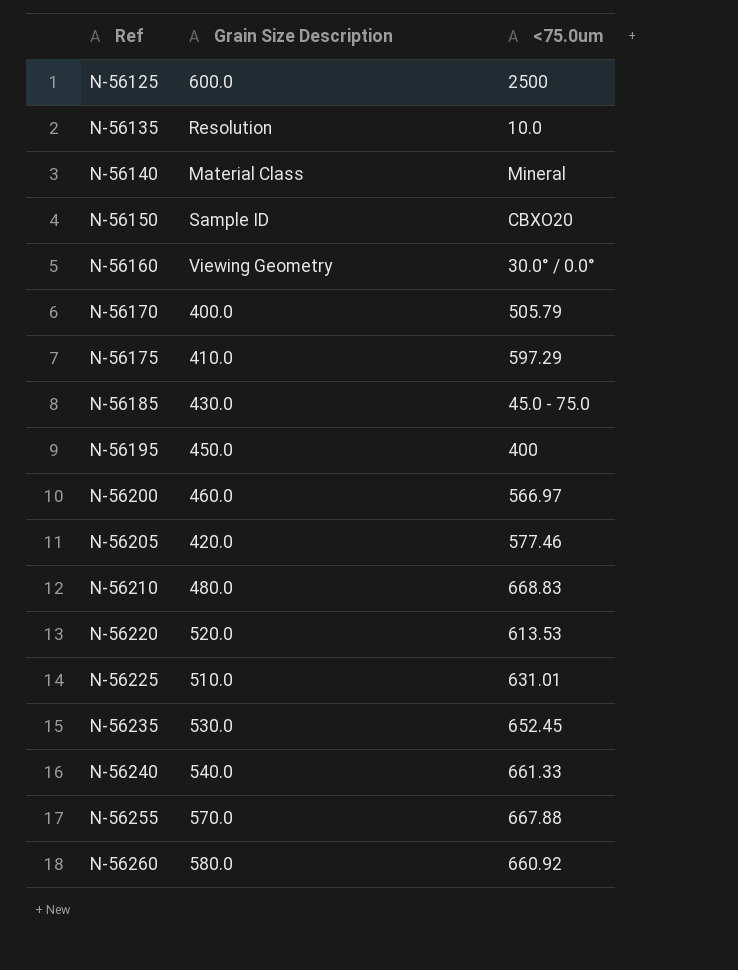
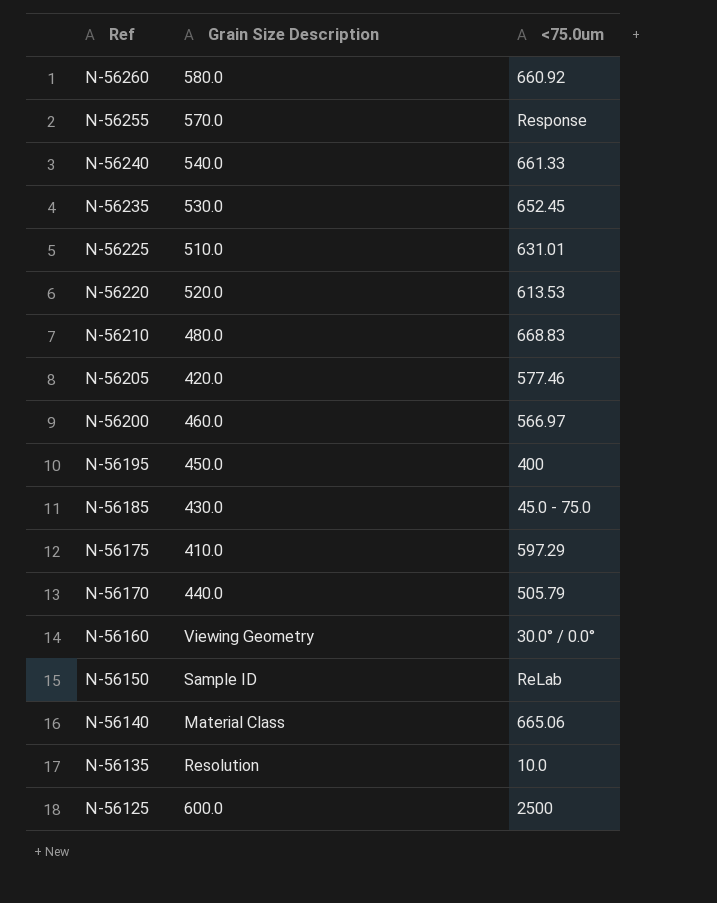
row order: Ref ascending -> Ref descending
N-56255 | <75.0um: 667.88 -> Response
N-56170 | Grain Size Description: 400.0 -> 440.0
N-56150 | <75.0um: CBXO20 -> ReLab
N-56140 | <75.0um: Mineral -> 665.06

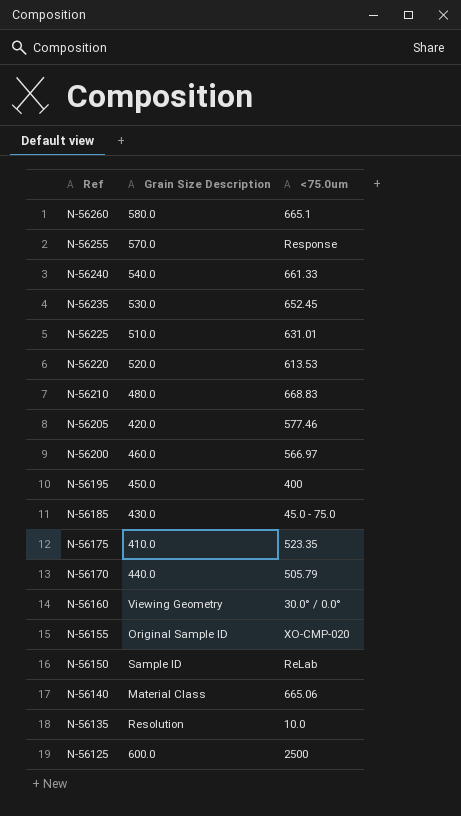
N-56260 | <75.0um: 660.92 -> 665.1
N-56175 | <75.0um: 597.29 -> 523.35
row N-56155: none -> Original Sample ID | XO-CMP-020

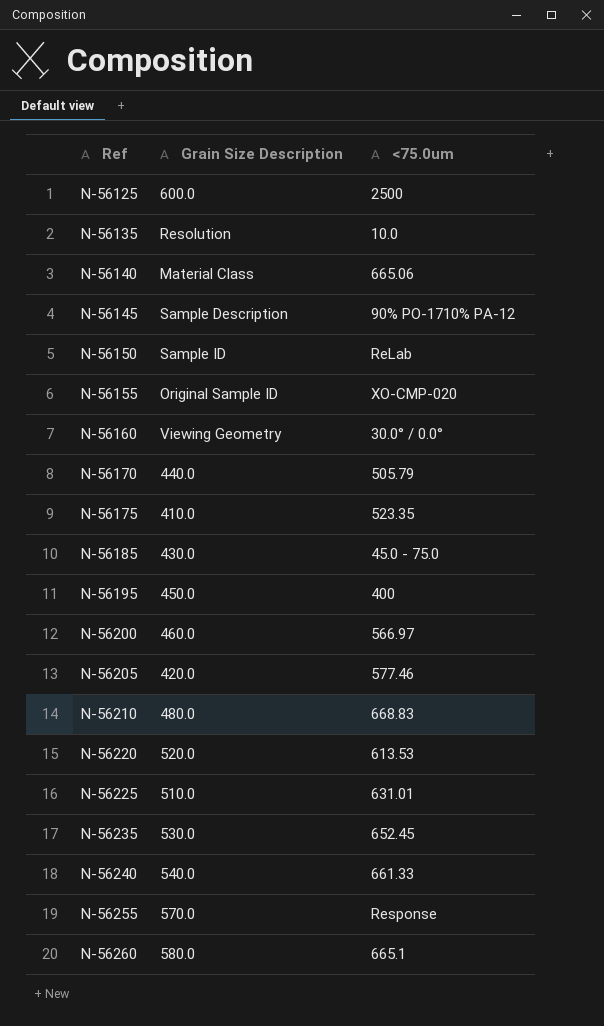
row order: Ref descending -> Ref ascending
row N-56145: none -> Sample Description | 90% PO-1710% PA-12

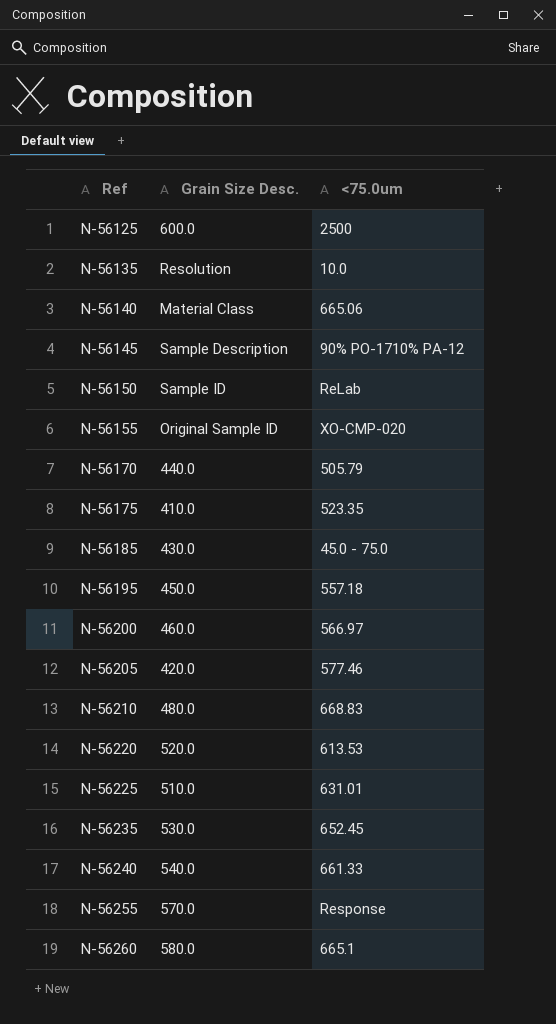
column name: Grain Size Description -> Grain Size Desc.
row N-56160: Viewing Geometry | 30.0° / 0.0° -> none
N-56195 | <75.0um: 400 -> 557.18

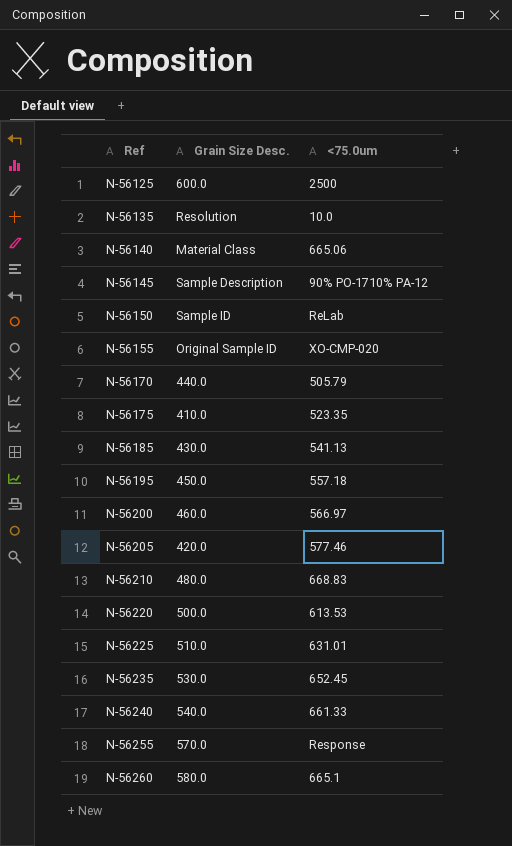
N-56185 | <75.0um: 45.0 - 75.0 -> 541.13
N-56220 | Grain Size Desc.: 520.0 -> 500.0

